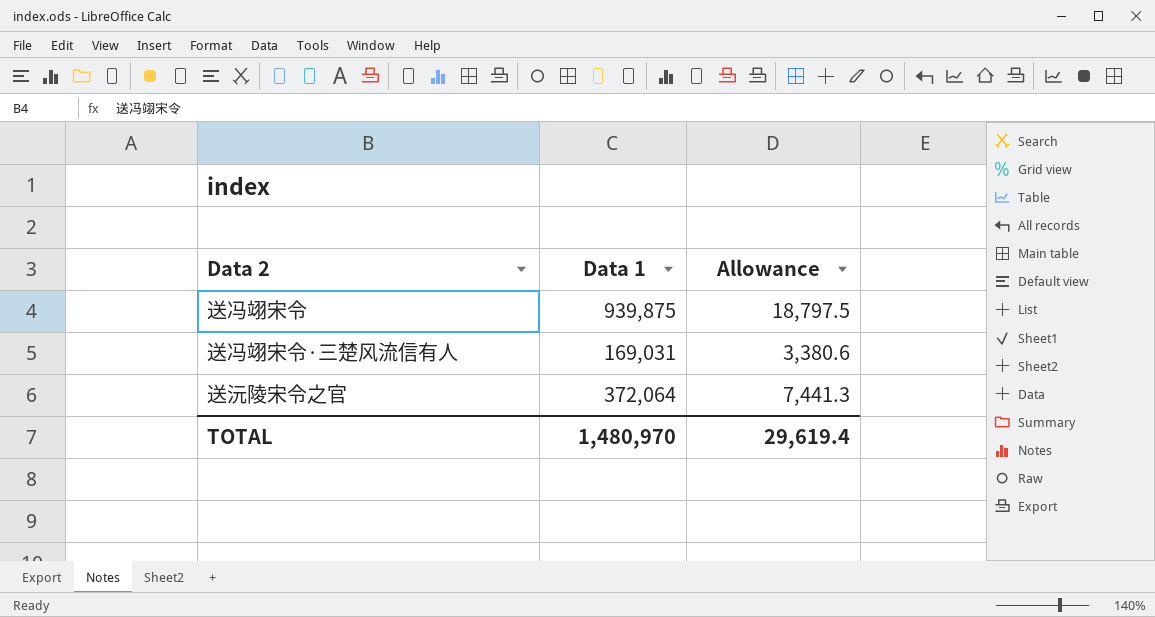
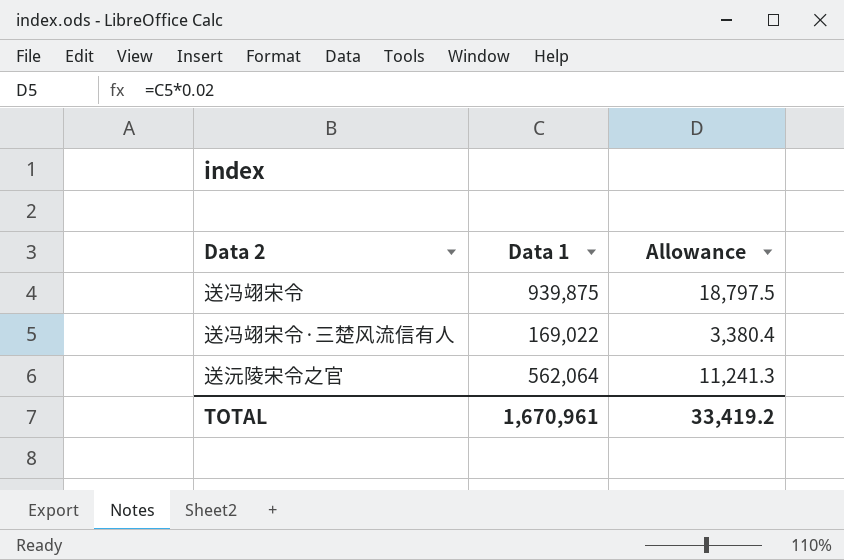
送冯翊宋令·三楚风流信有人 | Data 1: 169,031 -> 169,022
送冯翊宋令·三楚风流信有人 | Allowance: 3,380.6 -> 3,380.4
送沅陵宋令之官 | Data 1: 372,064 -> 562,064
送沅陵宋令之官 | Allowance: 7,441.3 -> 11,241.3
TOTAL | Data 1: 1,480,970 -> 1,670,961
TOTAL | Allowance: 29,619.4 -> 33,419.2

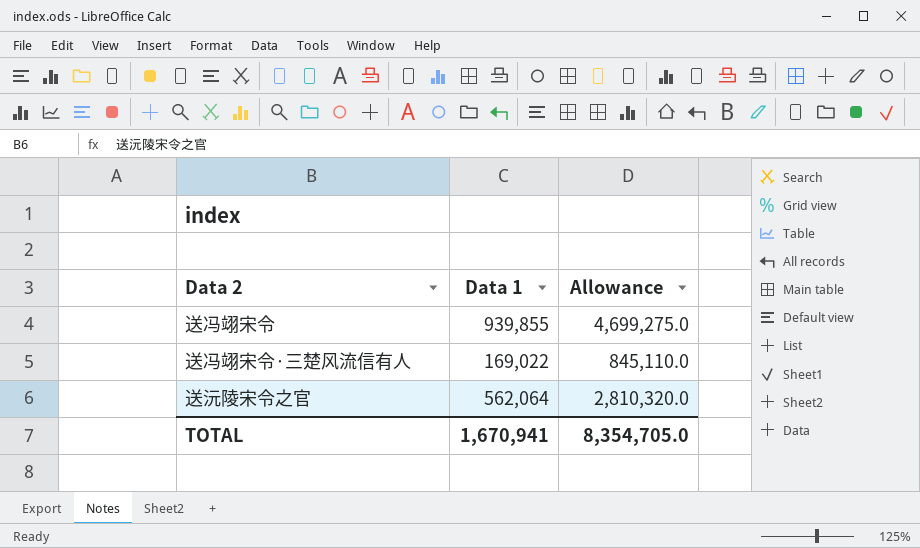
column Allowance | formula: [Data 1] * 0.02 -> [Data 1] * 5
送冯翊宋令 | Data 1: 939,875 -> 939,855
TOTAL | Data 1: 1,670,961 -> 1,670,941
TOTAL | Allowance: 33,419.2 -> 8,354,705.0

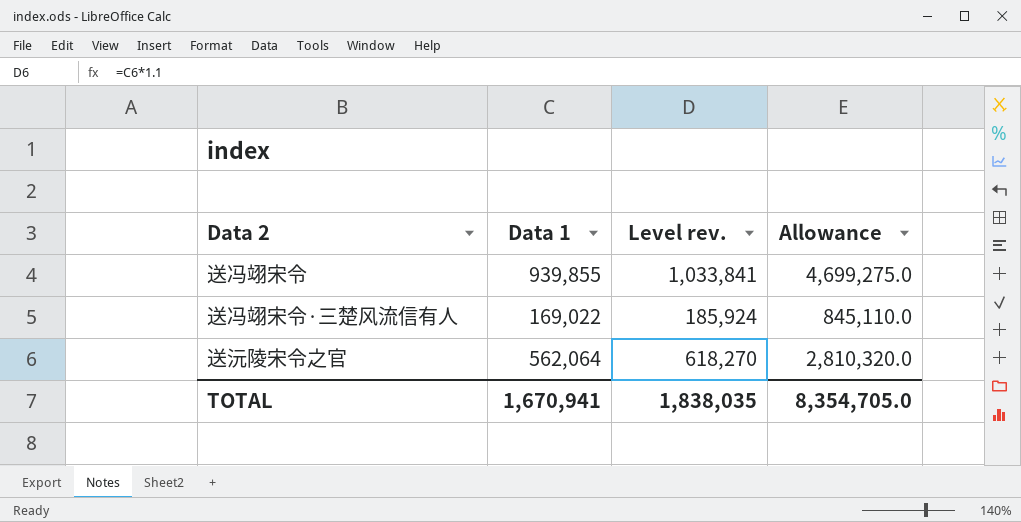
column Level rev. | formula: none -> [Data 1] * 1.1

